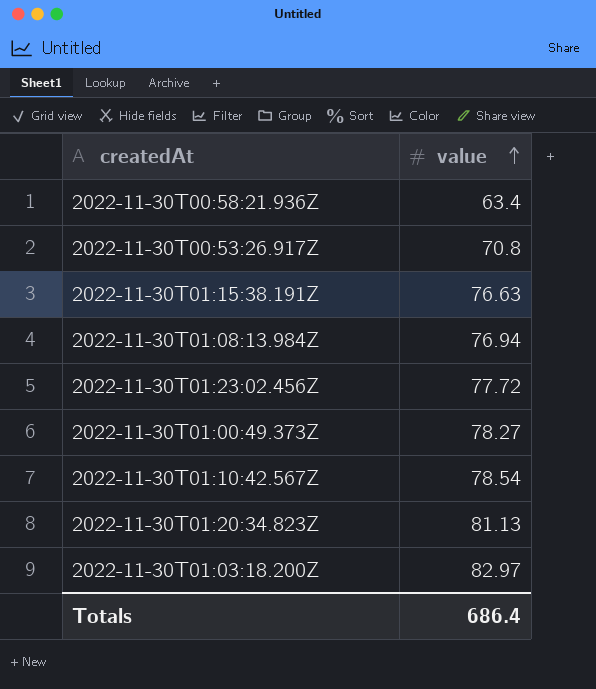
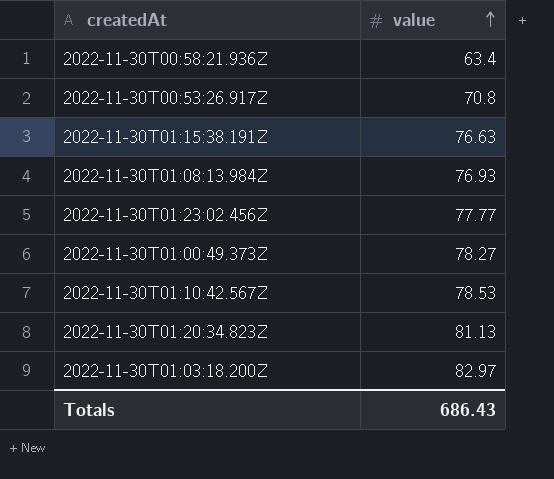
2022-11-30T01:08:13.984Z | value: 76.94 -> 76.93
2022-11-30T01:23:02.456Z | value: 77.72 -> 77.77
2022-11-30T01:10:42.567Z | value: 78.54 -> 78.53
Totals | value: 686.4 -> 686.43

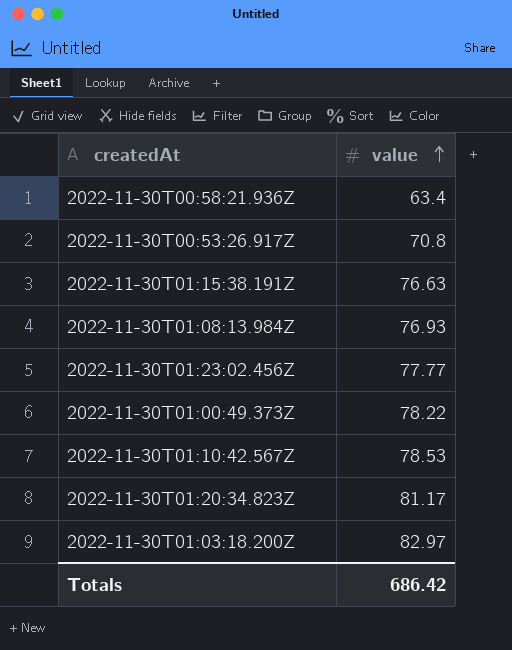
2022-11-30T01:00:49.373Z | value: 78.27 -> 78.22
2022-11-30T01:20:34.823Z | value: 81.13 -> 81.17
Totals | value: 686.43 -> 686.42

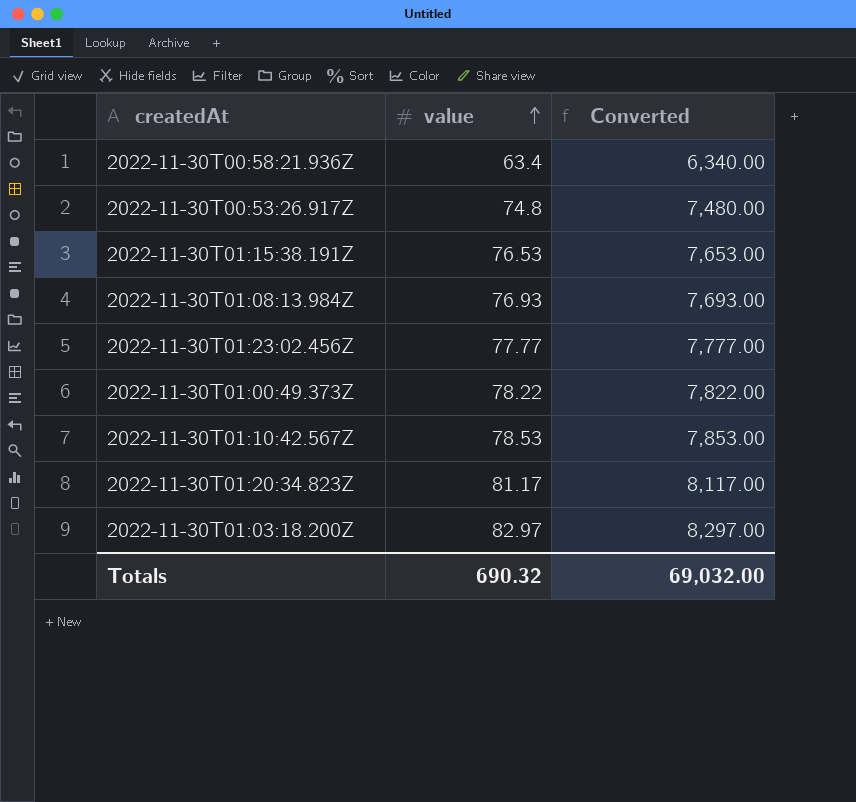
column Converted | formula: none -> [value] * 100
2022-11-30T00:53:26.917Z | value: 70.8 -> 74.8
2022-11-30T01:15:38.191Z | value: 76.63 -> 76.53
Totals | value: 686.42 -> 690.32

